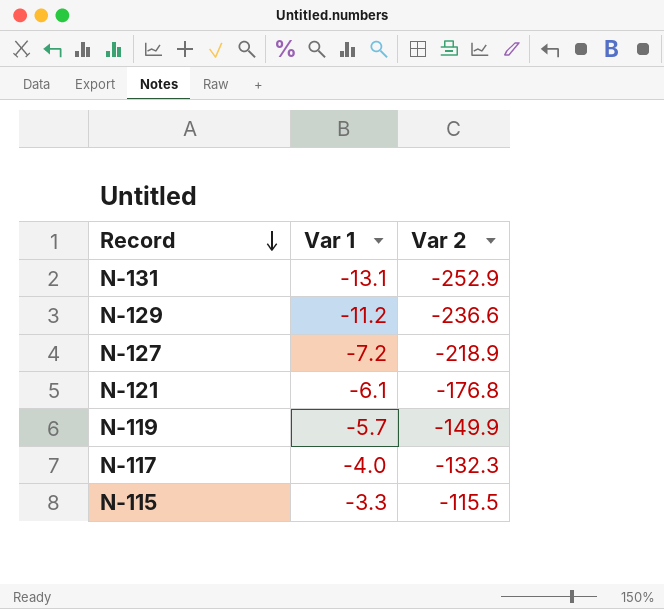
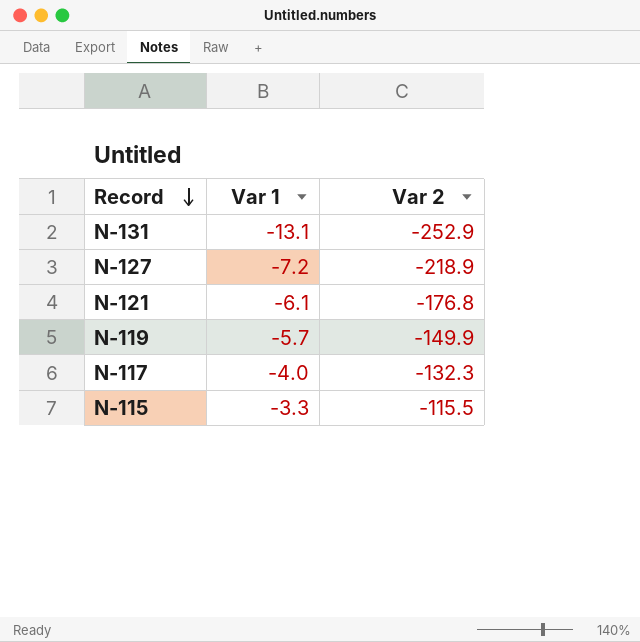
row N-129: -11.2 | -236.6 -> none

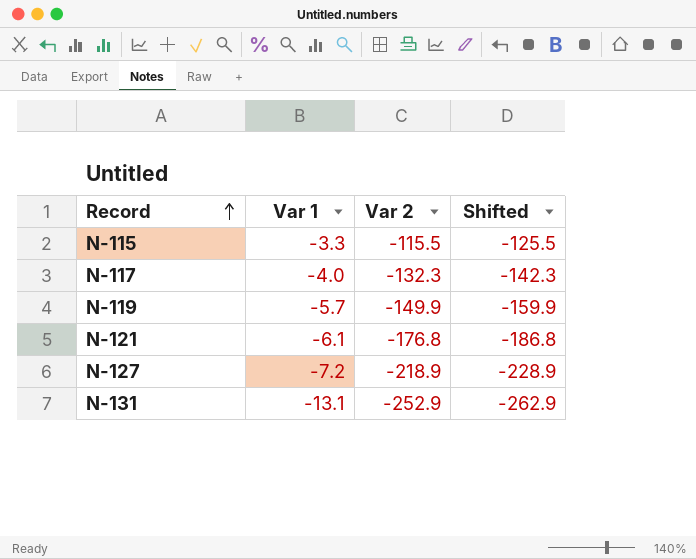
row order: Record descending -> Record ascending
column Shifted | formula: none -> [Var 2] - 10

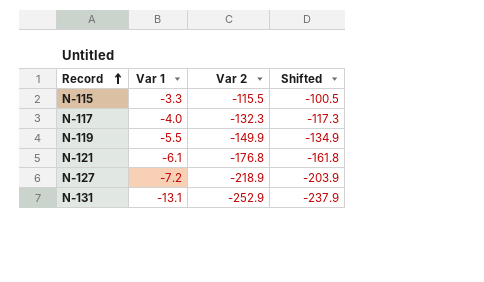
column Shifted | formula: [Var 2] - 10 -> [Var 2] + 15
N-119 | Var 1: -5.7 -> -5.5

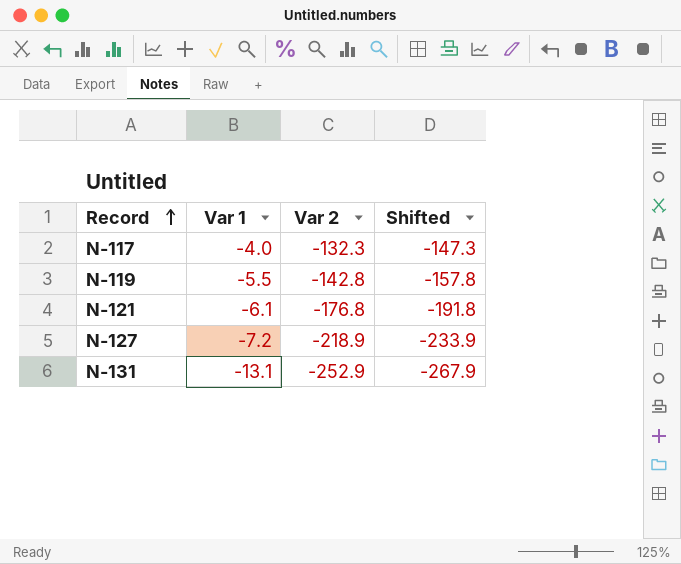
column Shifted | formula: [Var 2] + 15 -> [Var 2] - 15
row N-115: -3.3 | -115.5 | -100.5 -> none
N-119 | Var 2: -149.9 -> -142.8

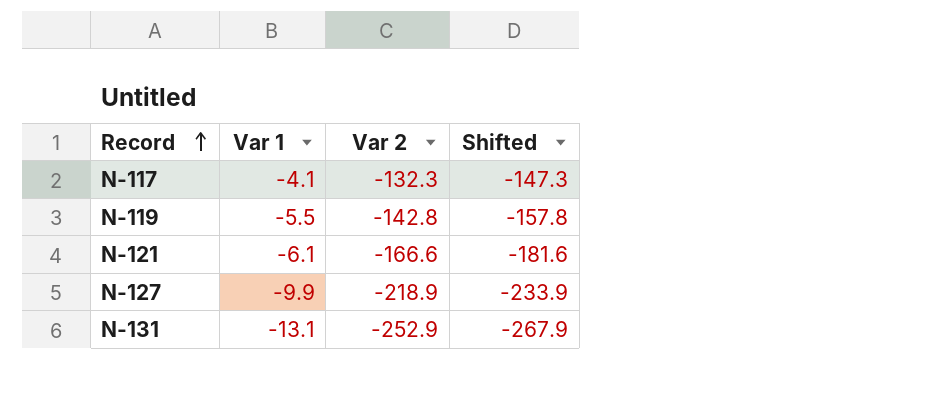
N-117 | Var 1: -4.0 -> -4.1
N-121 | Var 2: -176.8 -> -166.6
N-121 | Shifted: -191.8 -> -181.6
N-127 | Var 1: -7.2 -> -9.9

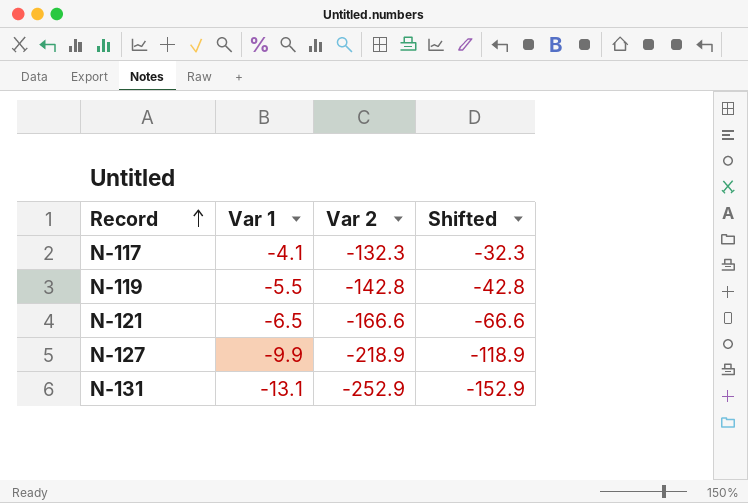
column Shifted | formula: [Var 2] - 15 -> [Var 2] + 100
N-121 | Var 1: -6.1 -> -6.5

